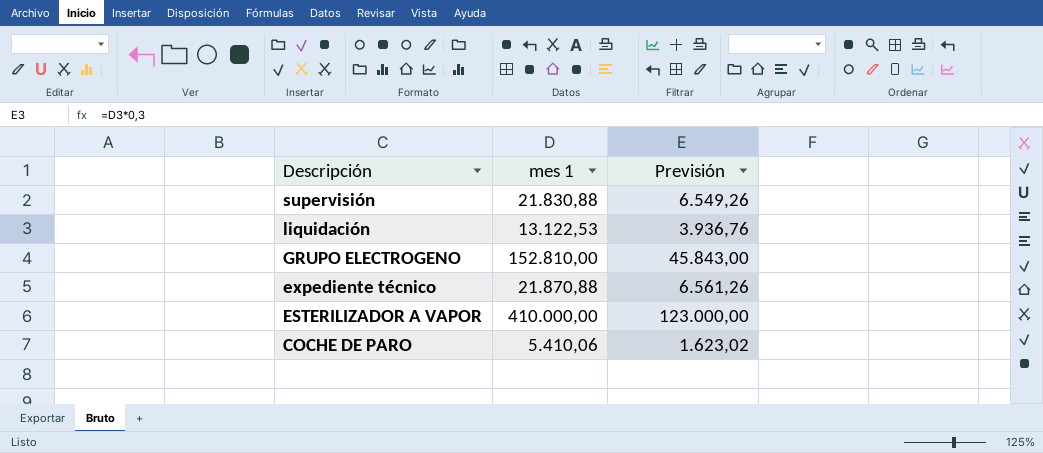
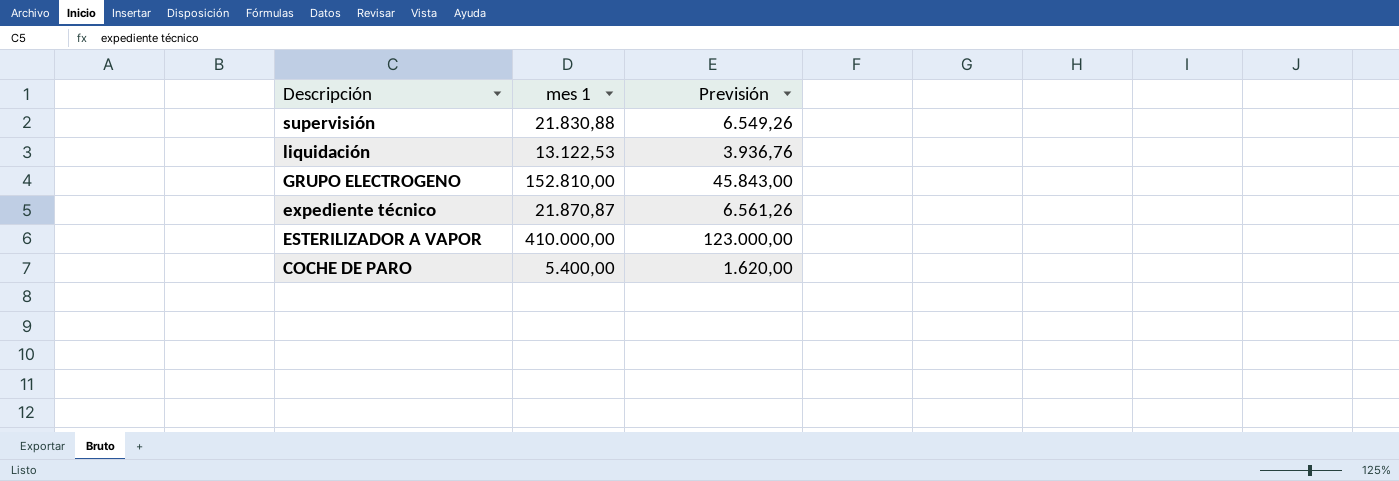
expediente técnico | mes 1: 21.870,88 -> 21.870,87
COCHE DE PARO | mes 1: 5.410,06 -> 5.400,00
COCHE DE PARO | Previsión: 1.623,02 -> 1.620,00

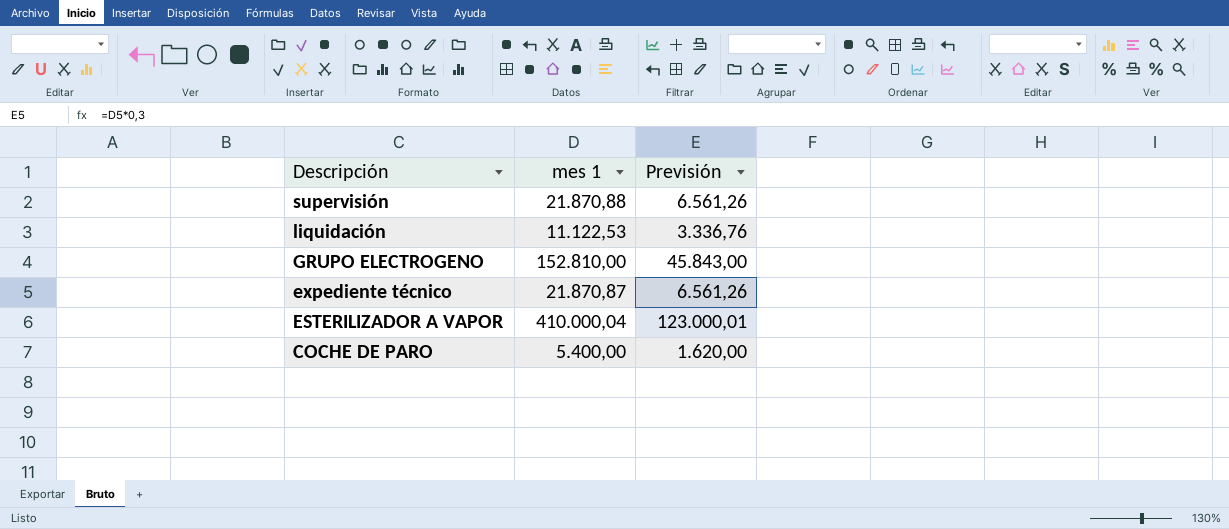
supervisión | mes 1: 21.830,88 -> 21.870,88
supervisión | Previsión: 6.549,26 -> 6.561,26
liquidación | mes 1: 13.122,53 -> 11.122,53
liquidación | Previsión: 3.936,76 -> 3.336,76
ESTERILIZADOR A VAPOR | mes 1: 410.000,00 -> 410.000,04
ESTERILIZADOR A VAPOR | Previsión: 123.000,00 -> 123.000,01

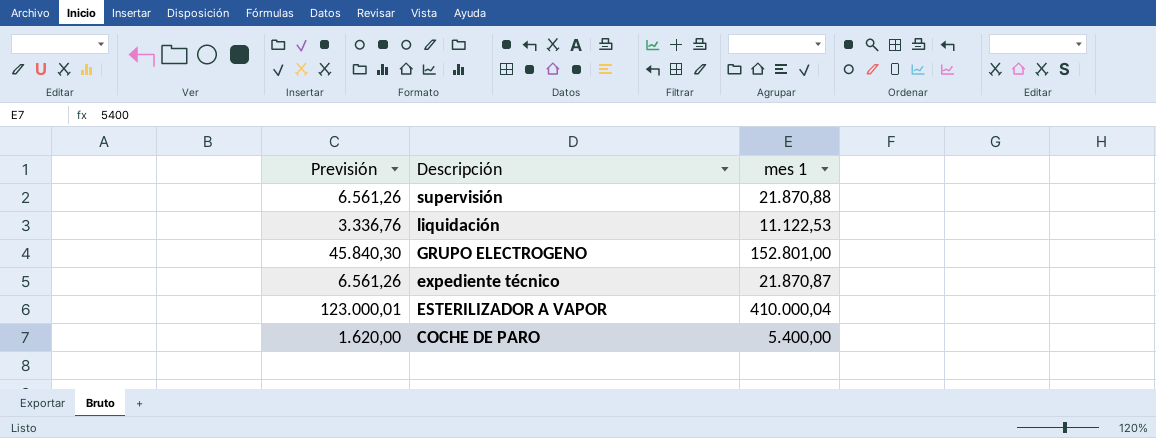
column Previsión | position: 3 -> 1
GRUPO ELECTROGENO | Previsión: 45.843,00 -> 45.840,30
GRUPO ELECTROGENO | mes 1: 152.810,00 -> 152.801,00

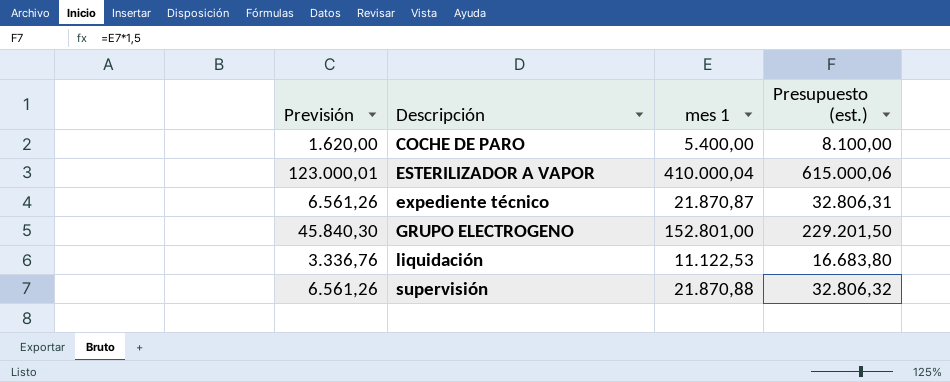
row order: Descripción descending -> Descripción ascending
column Presupuesto (est.) | formula: none -> [mes 1] * 1,5

